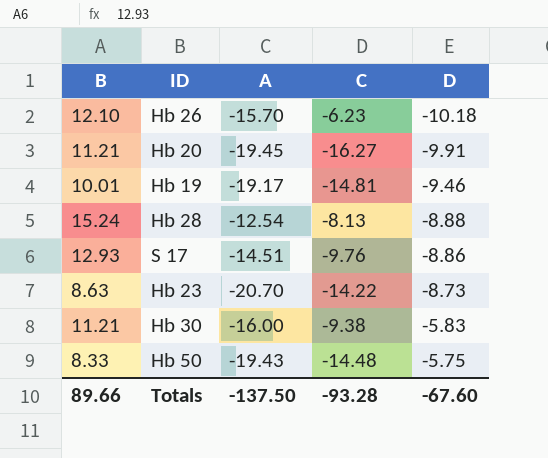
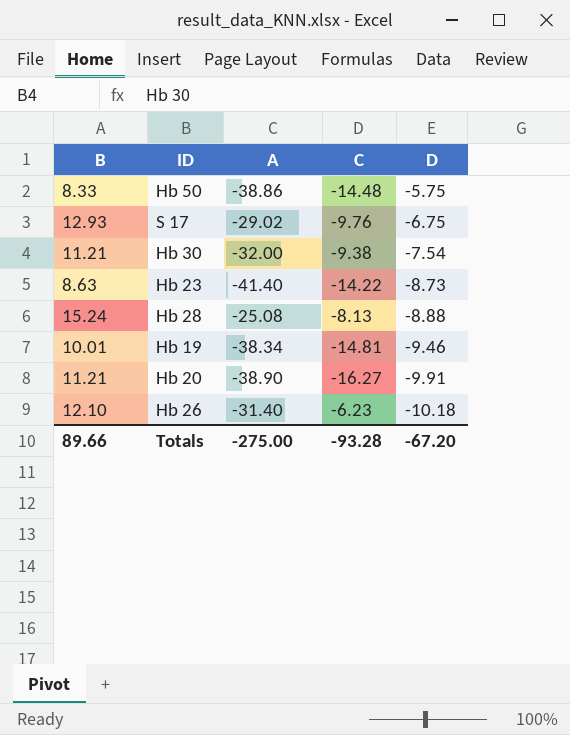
row order: D ascending -> D descending
Hb 50 | A: -19.43 -> -38.86
S 17 | A: -14.51 -> -29.02
S 17 | D: -8.86 -> -6.75
Hb 30 | A: -16.00 -> -32.00
Hb 30 | D: -5.83 -> -7.54
Hb 23 | A: -20.70 -> -41.40
Hb 28 | A: -12.54 -> -25.08
Hb 19 | A: -19.17 -> -38.34
Hb 20 | A: -19.45 -> -38.90
Hb 26 | A: -15.70 -> -31.40
Totals | A: -137.50 -> -275.00
Totals | D: -67.60 -> -67.20

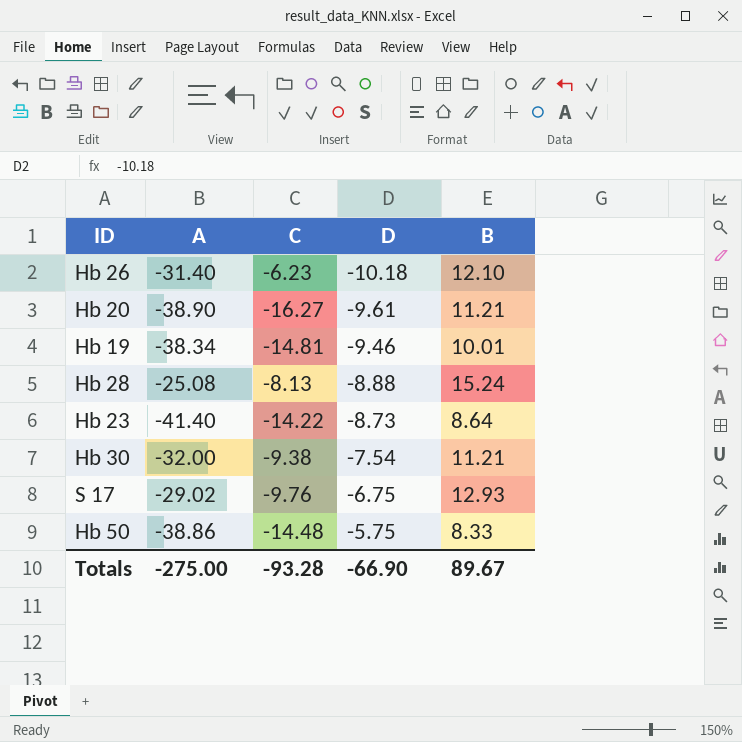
row order: D descending -> D ascending
column B | position: 1 -> 5
Hb 20 | D: -9.91 -> -9.61
Hb 23 | B: 8.63 -> 8.64
Totals | D: -67.20 -> -66.90
Totals | B: 89.66 -> 89.67

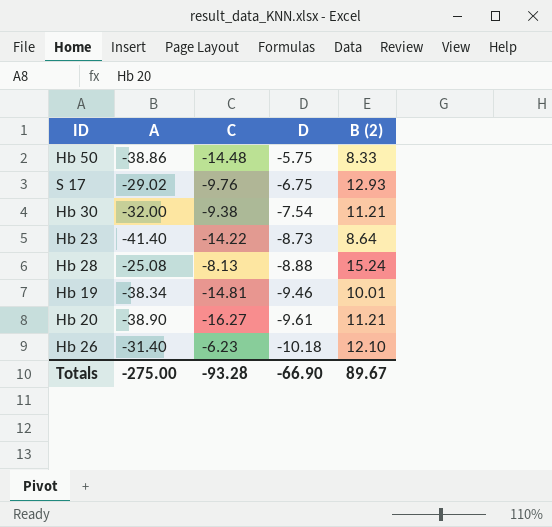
row order: D ascending -> D descending
column name: B -> B (2)

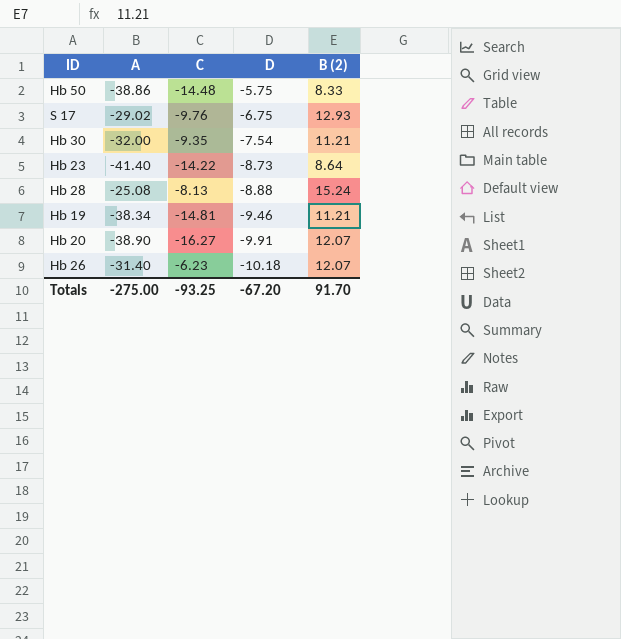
Hb 30 | C: -9.38 -> -9.35
Hb 19 | B (2): 10.01 -> 11.21
Hb 20 | D: -9.61 -> -9.91
Hb 20 | B (2): 11.21 -> 12.07
Hb 26 | B (2): 12.10 -> 12.07
Totals | C: -93.28 -> -93.25
Totals | D: -66.90 -> -67.20
Totals | B (2): 89.67 -> 91.70

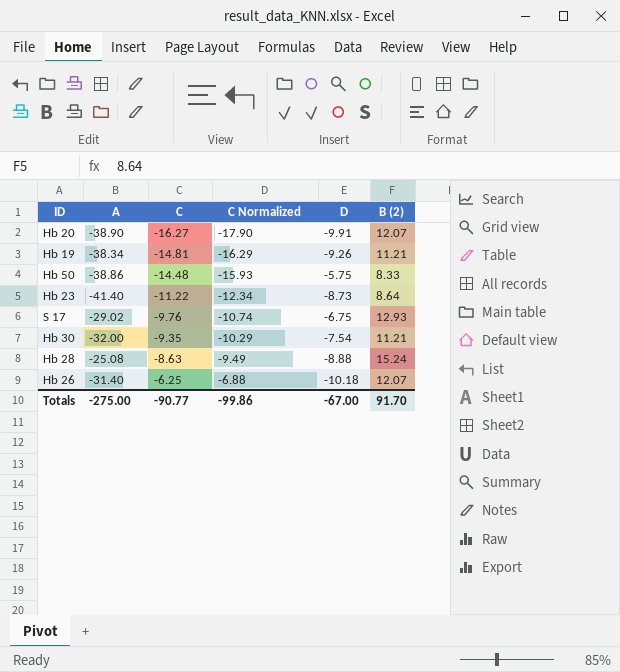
row order: D descending -> C ascending
column C Normalized | formula: none -> [C] * 1.1
Hb 19 | D: -9.46 -> -9.26
Hb 23 | C: -14.22 -> -11.22
Hb 28 | C: -8.13 -> -8.63
Hb 26 | C: -6.23 -> -6.25
Totals | C: -93.25 -> -90.77
Totals | D: -67.20 -> -67.00

